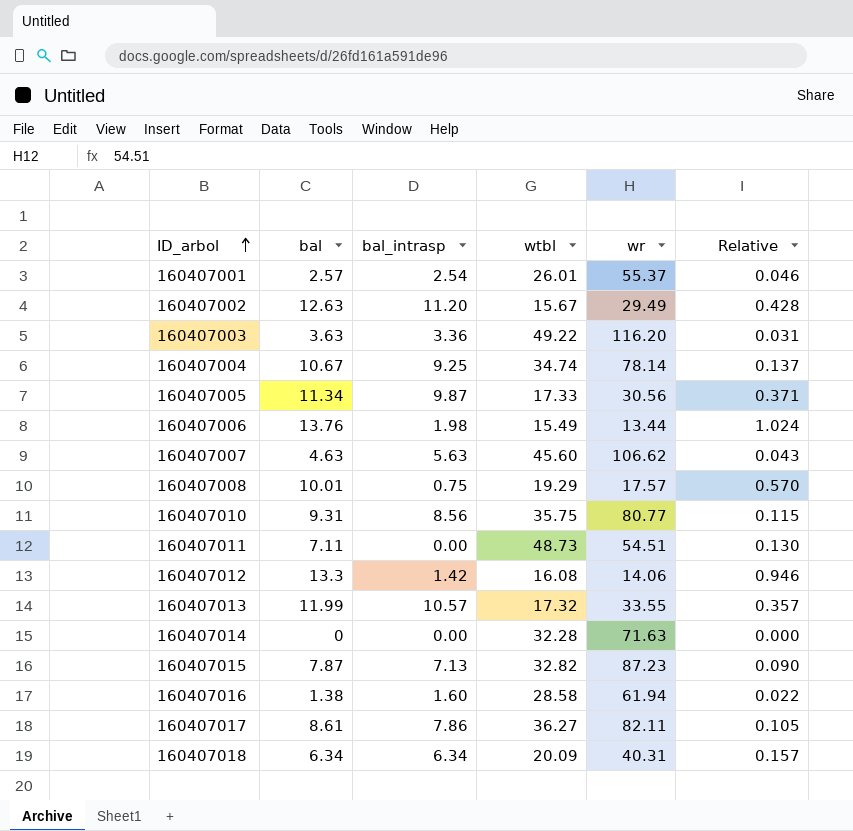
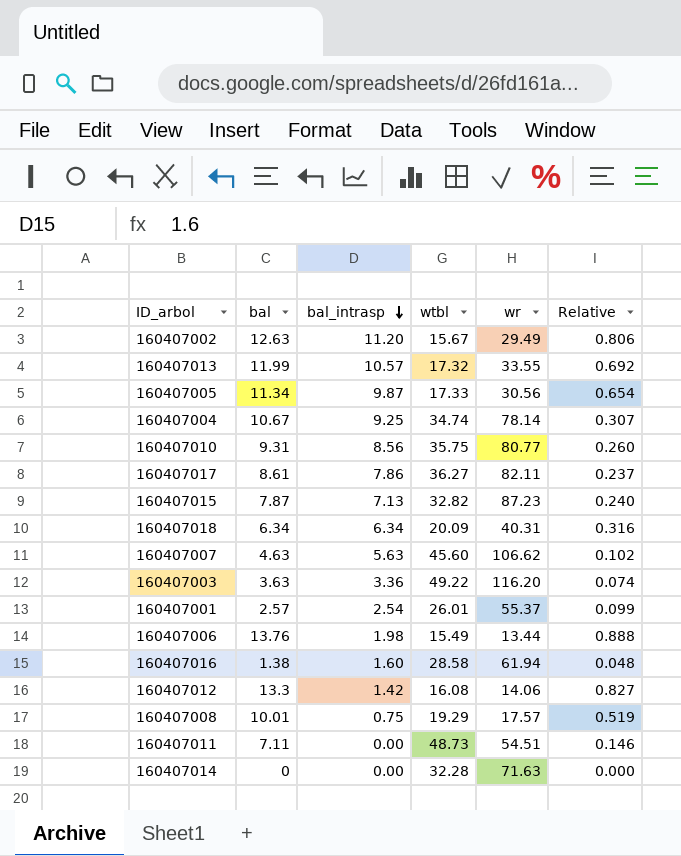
row order: ID_arbol ascending -> bal_intrasp descending
column Relative | formula: [bal] / [wr] -> [bal] / [wtbl]

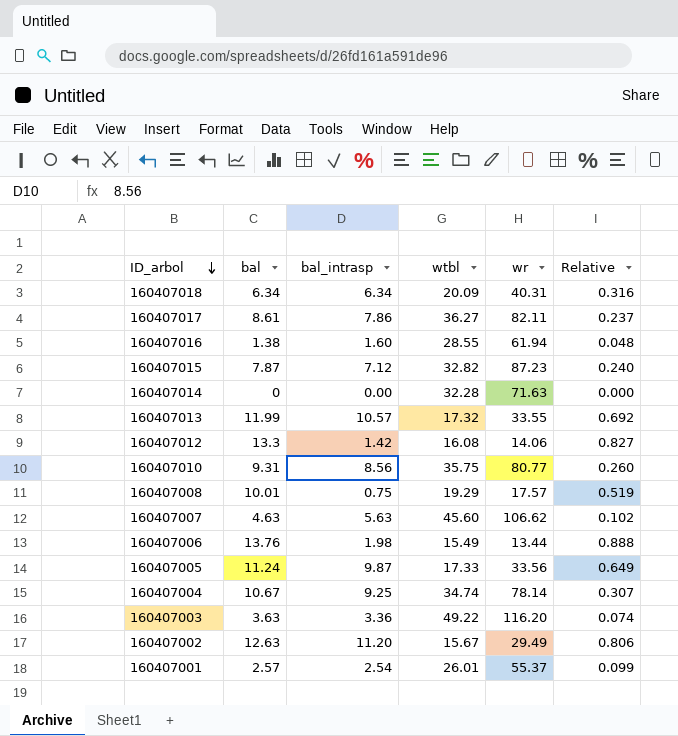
row order: bal_intrasp descending -> ID_arbol descending
row 160407011: 7.11 | 0.00 | 48.73 | 54.51 | 0.146 -> none
160407016 | wtbl: 28.58 -> 28.55
160407015 | bal_intrasp: 7.13 -> 7.12
160407005 | bal: 11.34 -> 11.24
160407005 | wr: 30.56 -> 33.56
160407005 | Relative: 0.654 -> 0.649

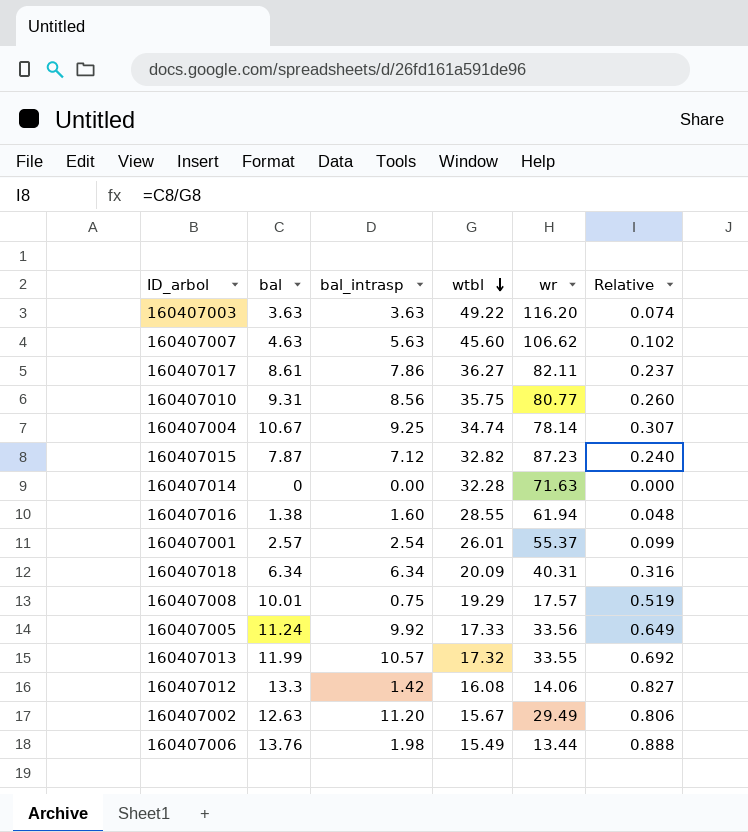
row order: ID_arbol descending -> wtbl descending
160407003 | bal_intrasp: 3.36 -> 3.63
160407005 | bal_intrasp: 9.87 -> 9.92

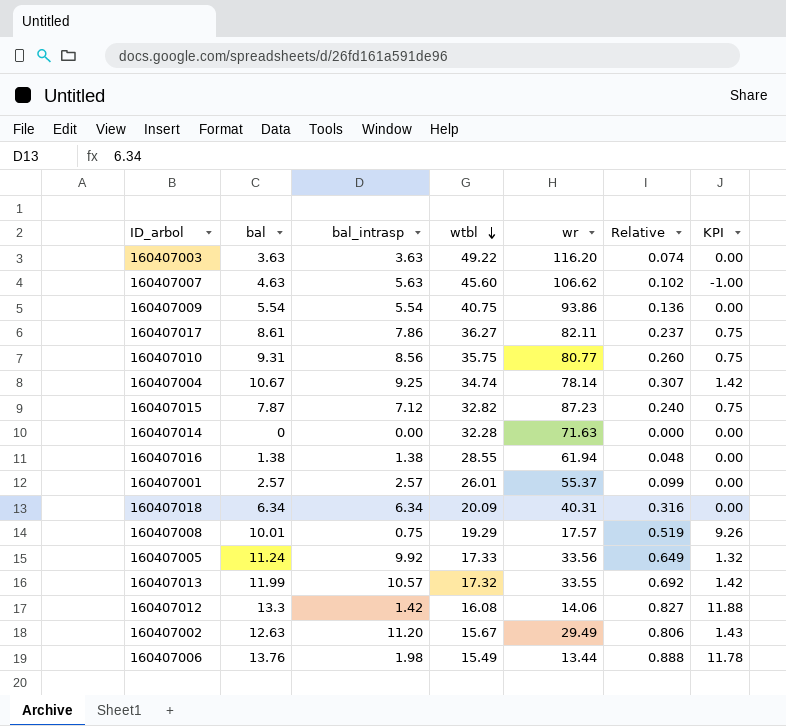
column KPI | formula: none -> [bal] - [bal_intrasp]
row 160407009: none -> 5.54 | 5.54 | 40.75 | 93.86 | 0.136 | 0.00
160407016 | bal_intrasp: 1.60 -> 1.38
160407001 | bal_intrasp: 2.54 -> 2.57

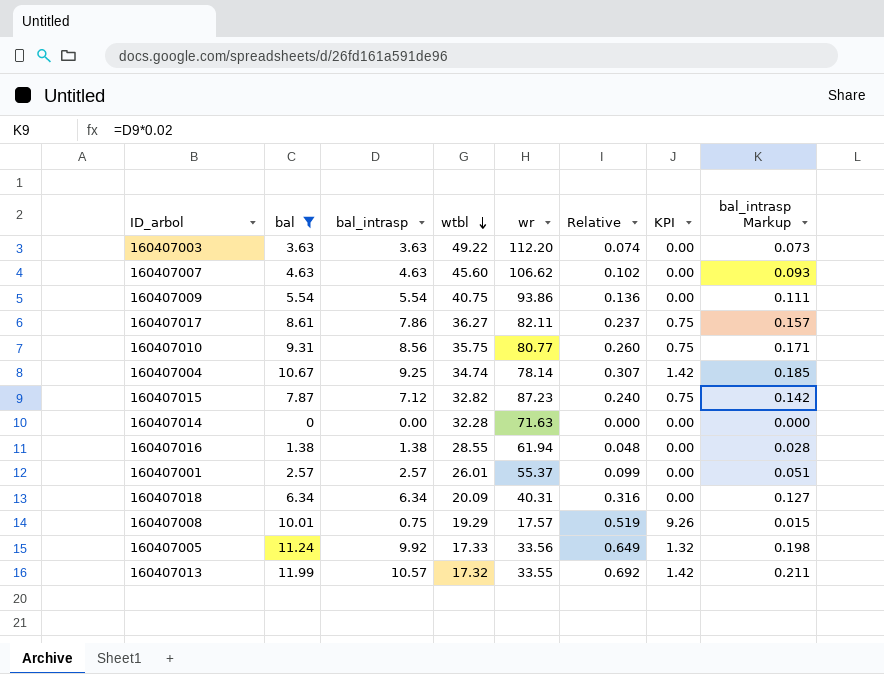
filter: none -> bal <= 11.99
column bal_intrasp Markup | formula: none -> [bal_intrasp] * 0.02
160407003 | wr: 116.20 -> 112.20
160407007 | bal_intrasp: 5.63 -> 4.63
160407007 | KPI: -1.00 -> 0.00

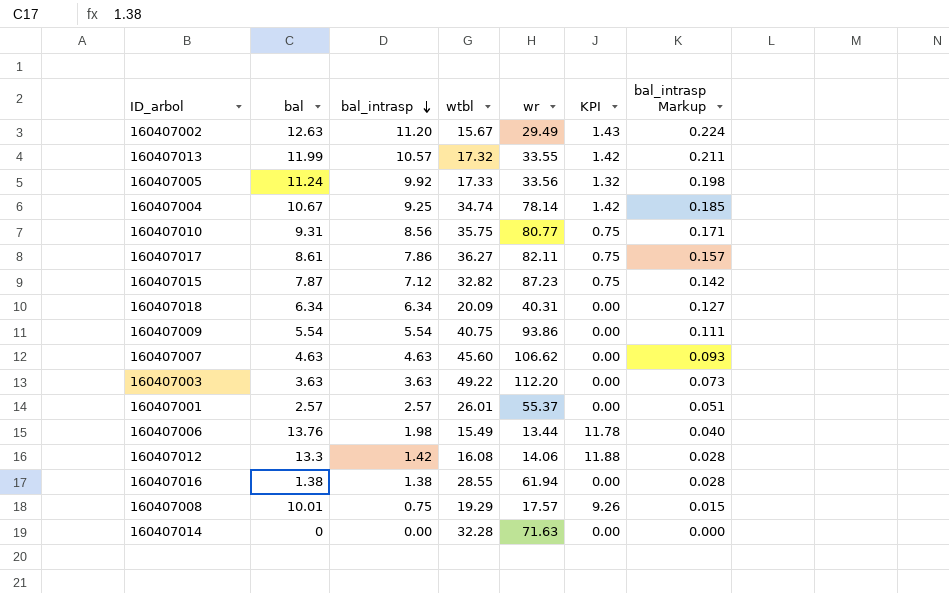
filter: bal <= 11.99 -> none
row order: wtbl descending -> bal_intrasp descending
column Relative | formula: [bal] / [wtbl] -> none

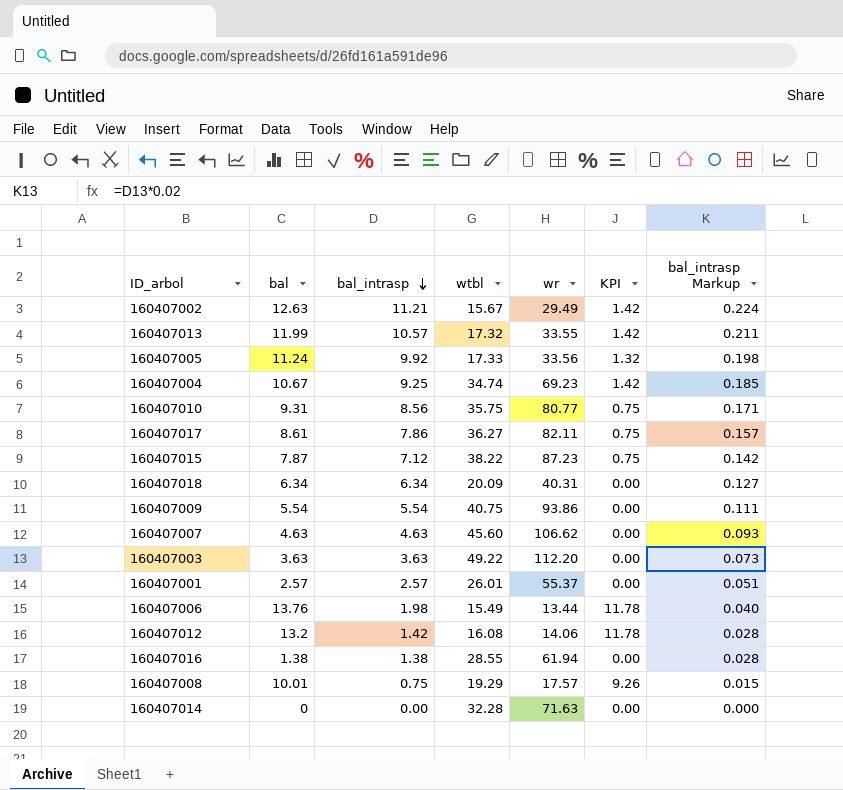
160407002 | bal_intrasp: 11.20 -> 11.21
160407002 | KPI: 1.43 -> 1.42
160407004 | wr: 78.14 -> 69.23
160407015 | wtbl: 32.82 -> 38.22
160407012 | bal: 13.3 -> 13.2
160407012 | KPI: 11.88 -> 11.78

